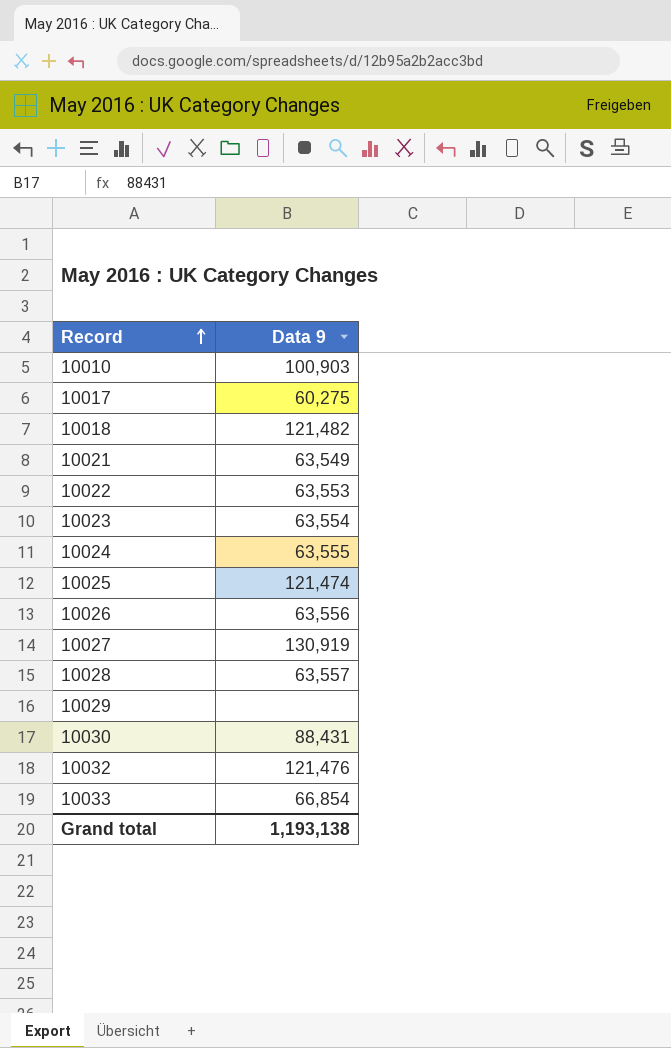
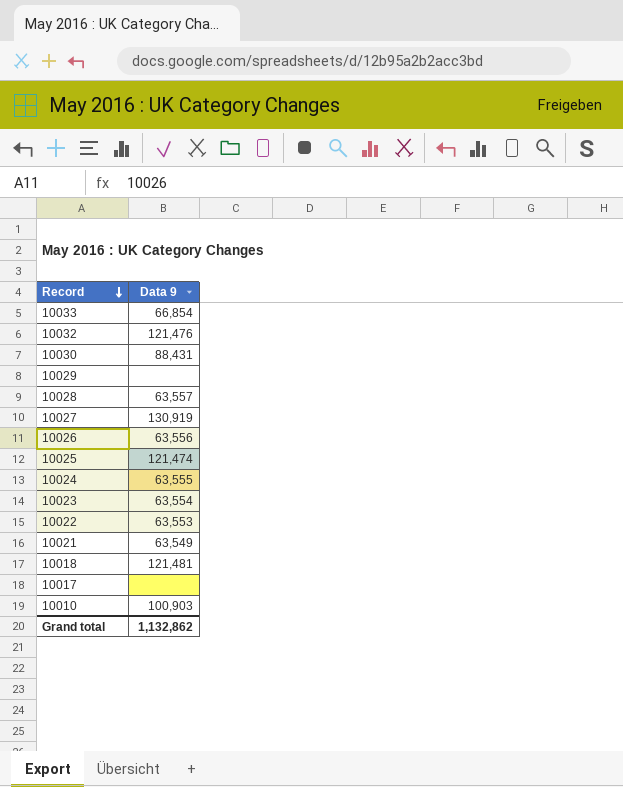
row order: Record ascending -> Record descending
10018 | Data 9: 121,482 -> 121,481
10017 | Data 9: 60,275 -> none
Grand total | Data 9: 1,193,138 -> 1,132,862

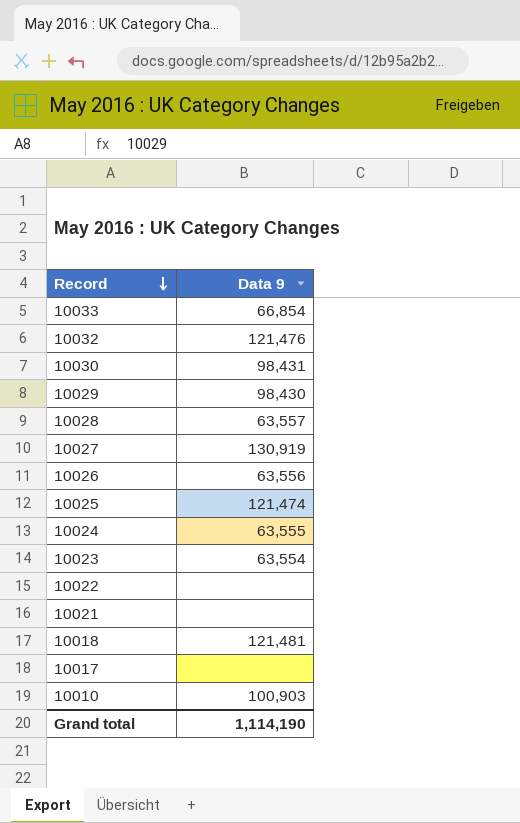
10030 | Data 9: 88,431 -> 98,431
10029 | Data 9: none -> 98,430
10022 | Data 9: 63,553 -> none
10021 | Data 9: 63,549 -> none
Grand total | Data 9: 1,132,862 -> 1,114,190

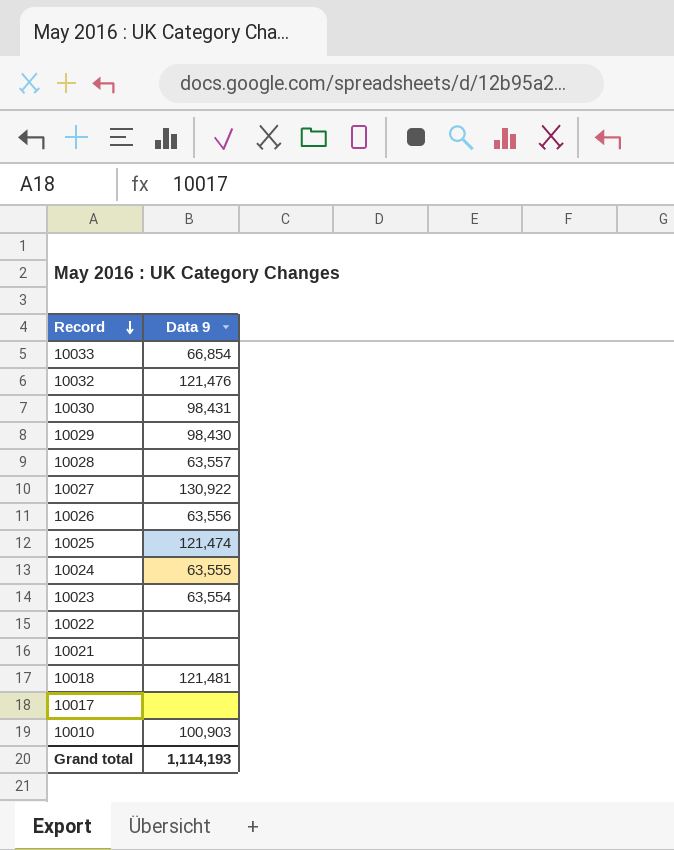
10027 | Data 9: 130,919 -> 130,922
Grand total | Data 9: 1,114,190 -> 1,114,193

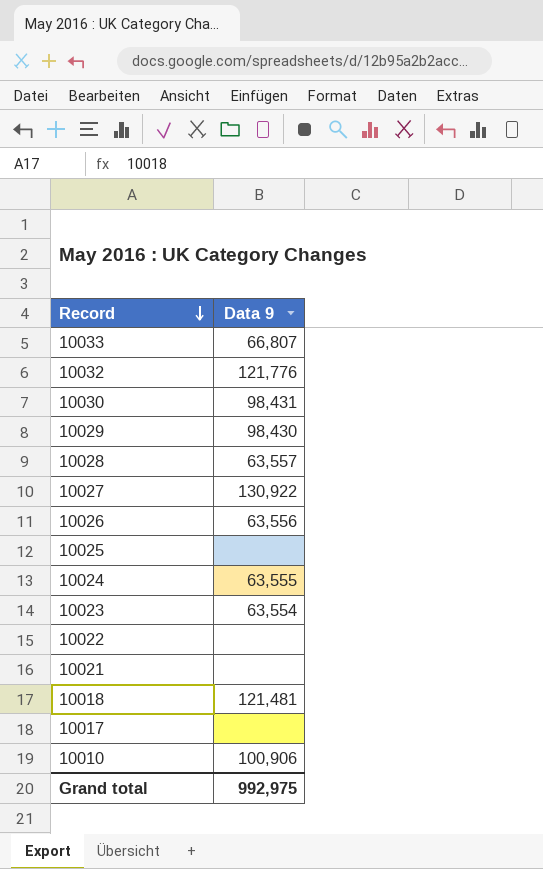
10033 | Data 9: 66,854 -> 66,807
10032 | Data 9: 121,476 -> 121,776
10025 | Data 9: 121,474 -> none
10010 | Data 9: 100,903 -> 100,906
Grand total | Data 9: 1,114,193 -> 992,975

